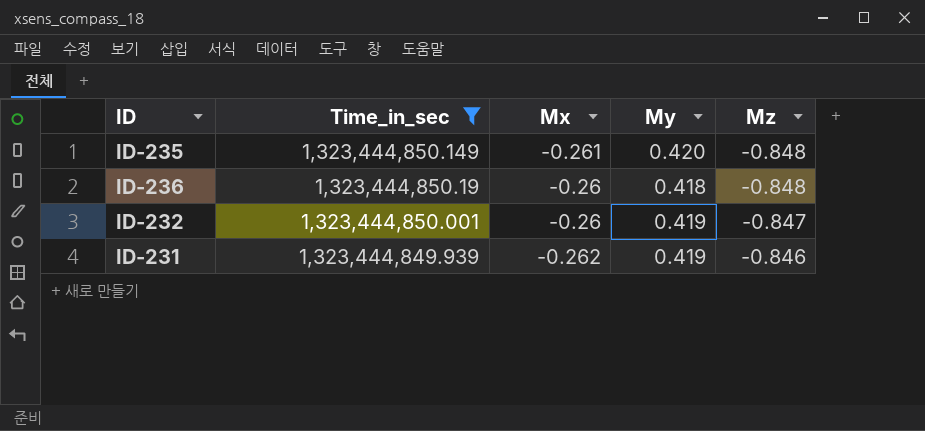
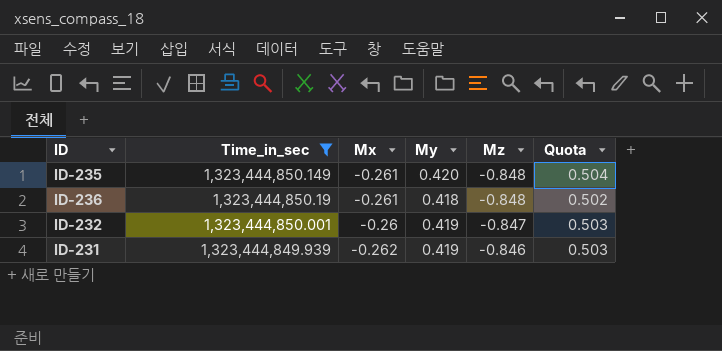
column Quota | formula: none -> [My] * 1.2
ID-236 | Mx: -0.26 -> -0.261

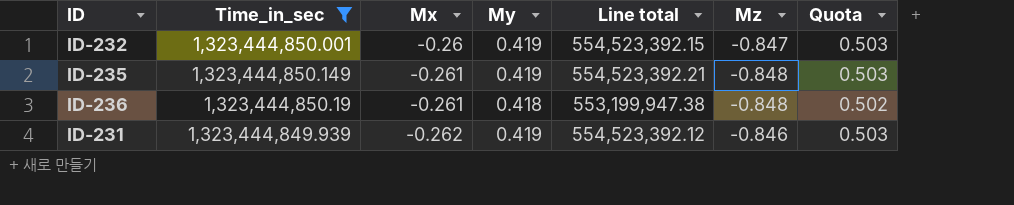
row order: Mz ascending -> Mx descending
column Line total | formula: none -> [Time_in_sec] * [My]
ID-235 | My: 0.420 -> 0.419
ID-235 | Quota: 0.504 -> 0.503

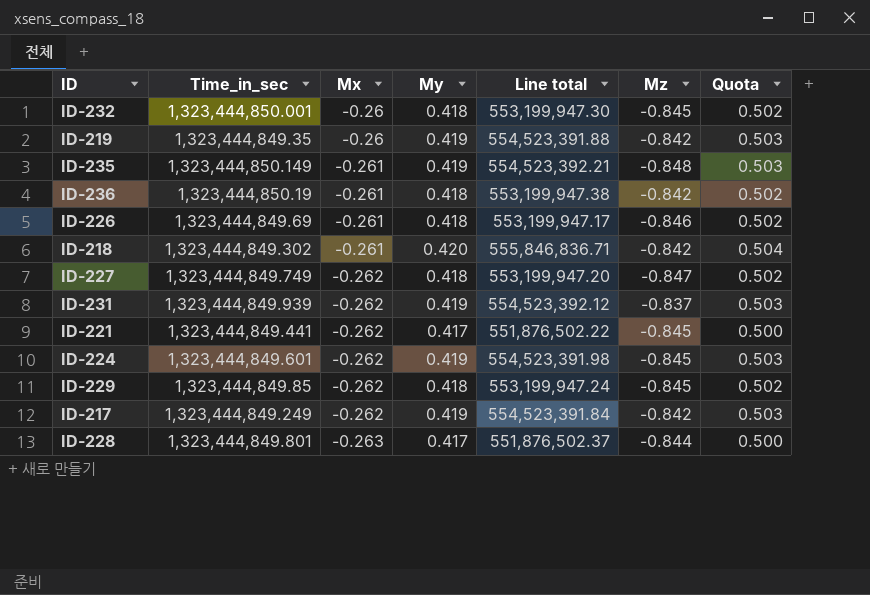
filter: Time_in_sec >= 1,323,444,849.939 -> none
ID-232 | My: 0.419 -> 0.418
ID-232 | Line total: 554,523,392.15 -> 553,199,947.30
ID-232 | Mz: -0.847 -> -0.845
ID-232 | Quota: 0.503 -> 0.502
ID-236 | Mz: -0.848 -> -0.842
ID-231 | Mz: -0.846 -> -0.837

